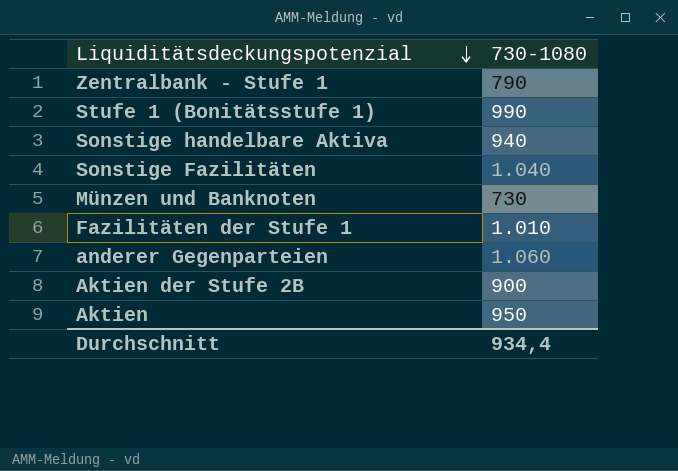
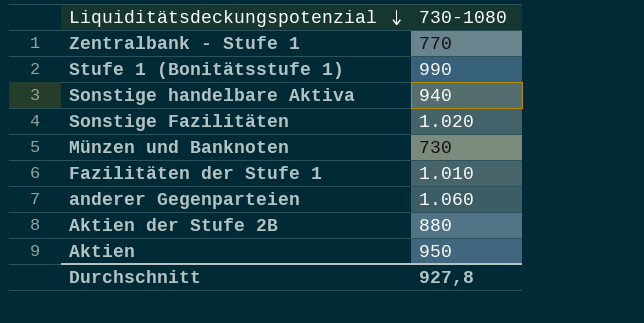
Zentralbank - Stufe 1 | 730-1080: 790 -> 770
Sonstige Fazilitäten | 730-1080: 1.040 -> 1.020
Aktien der Stufe 2B | 730-1080: 900 -> 880
Durchschnitt | 730-1080: 934,4 -> 927,8

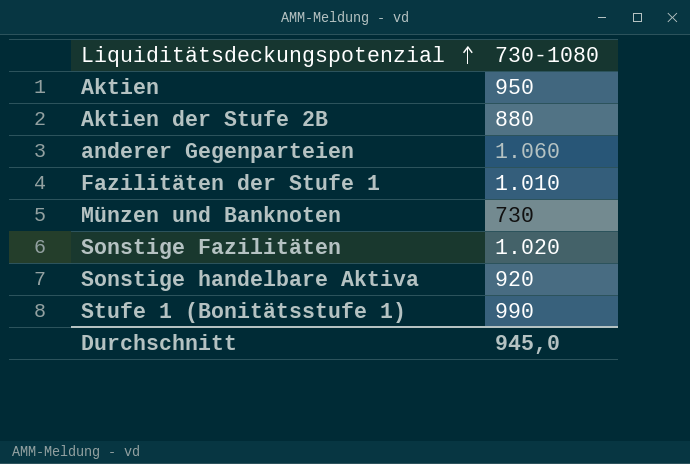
row order: Liquiditätsdeckungspotenzial descending -> Liquiditätsdeckungspotenzial ascending
row Zentralbank - Stufe 1: 770 -> none
Sonstige handelbare Aktiva | 730-1080: 940 -> 920
Durchschnitt | 730-1080: 927,8 -> 945,0

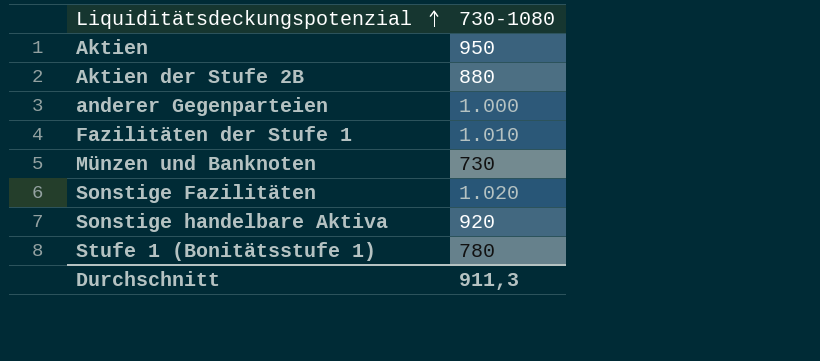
anderer Gegenparteien | 730-1080: 1.060 -> 1.000
Stufe 1 (Bonitätsstufe 1) | 730-1080: 990 -> 780
Durchschnitt | 730-1080: 945,0 -> 911,3

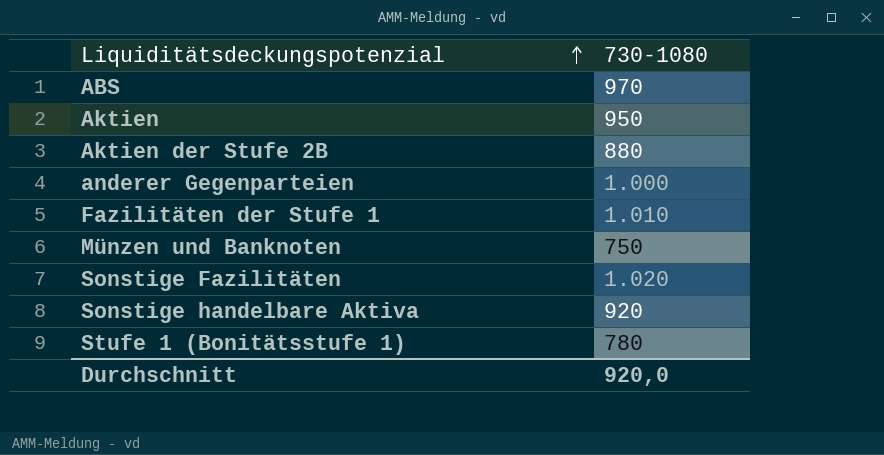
row ABS: none -> 970
Münzen und Banknoten | 730-1080: 730 -> 750
Durchschnitt | 730-1080: 911,3 -> 920,0

